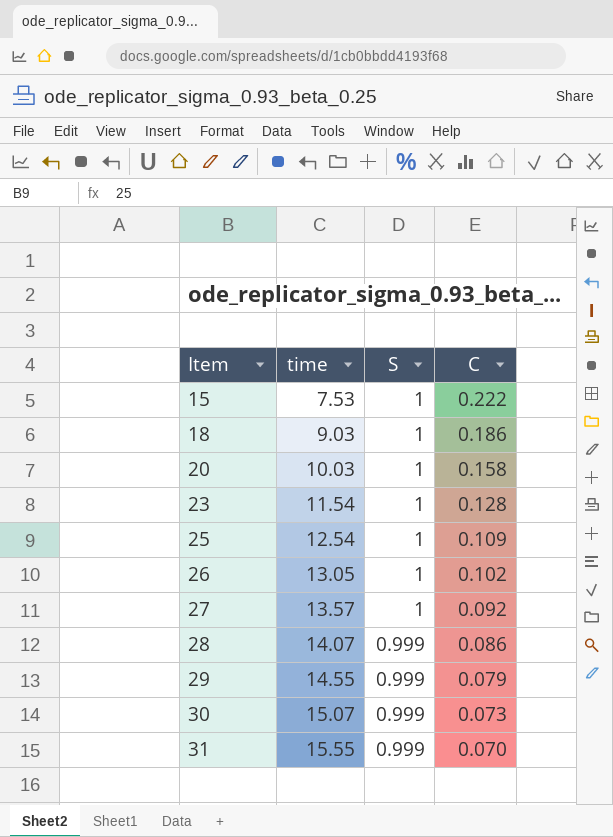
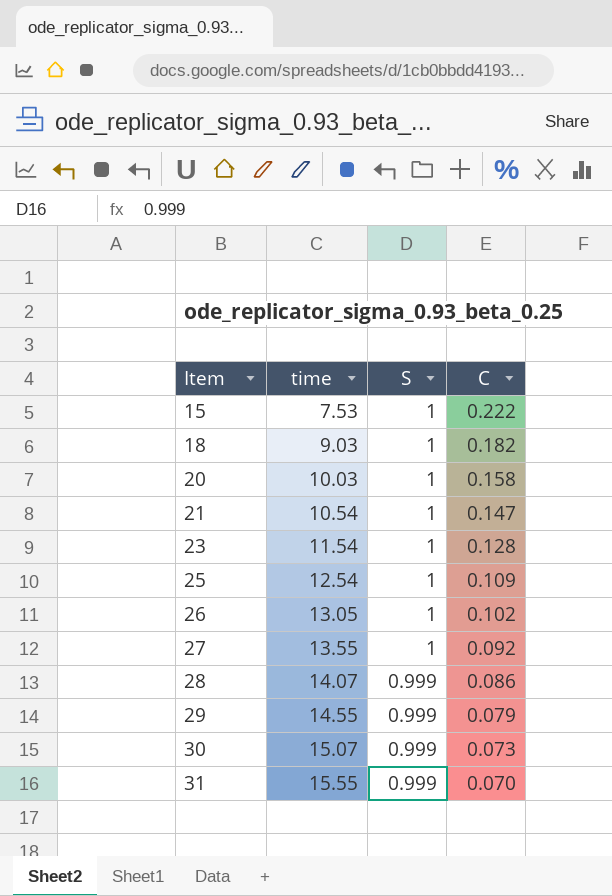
18 | C: 0.186 -> 0.182
row 21: none -> 10.54 | 1 | 0.147
27 | time: 13.57 -> 13.55

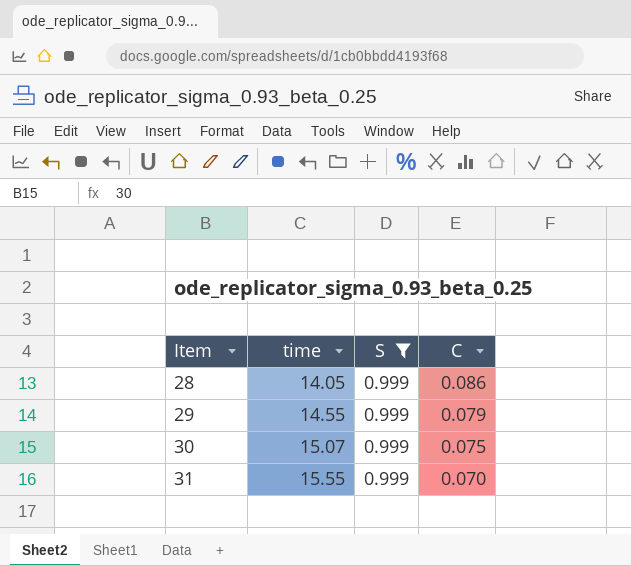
filter: none -> S = 0.999
28 | time: 14.07 -> 14.05
30 | C: 0.073 -> 0.075

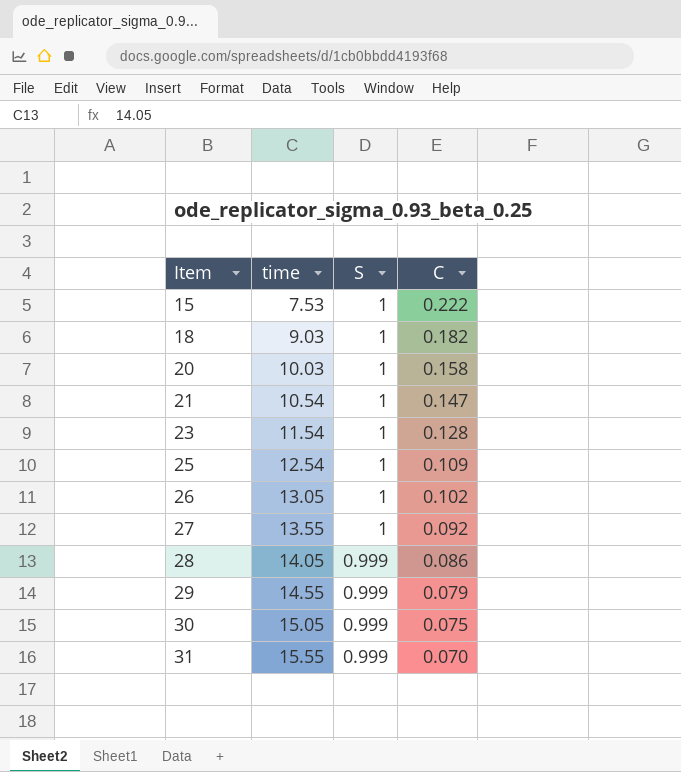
filter: S = 0.999 -> none
30 | time: 15.07 -> 15.05

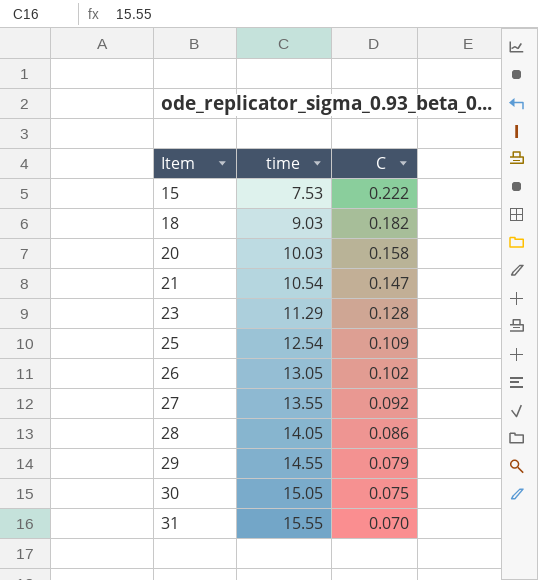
column S | position: 3 -> none
23 | time: 11.54 -> 11.29

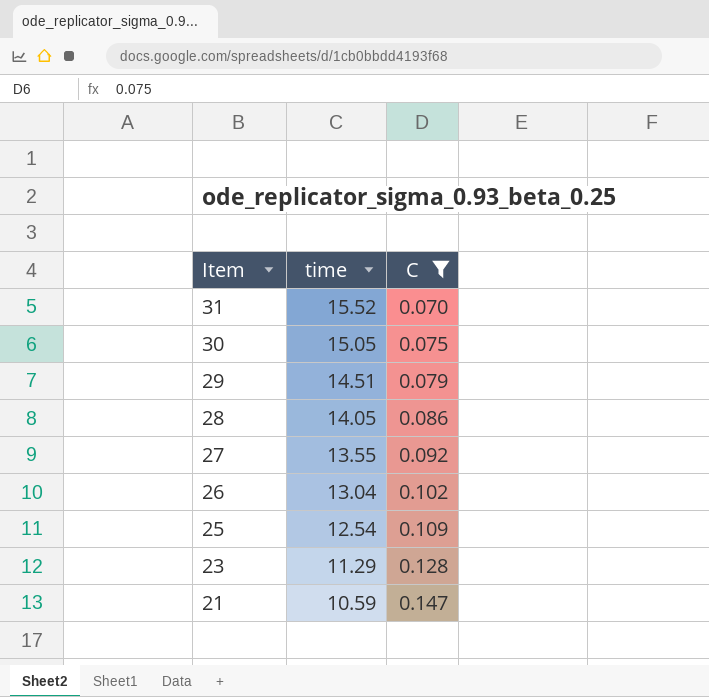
filter: none -> C <= 0.147
row order: Item ascending -> Item descending
31 | time: 15.55 -> 15.52
29 | time: 14.55 -> 14.51
26 | time: 13.05 -> 13.04
21 | time: 10.54 -> 10.59

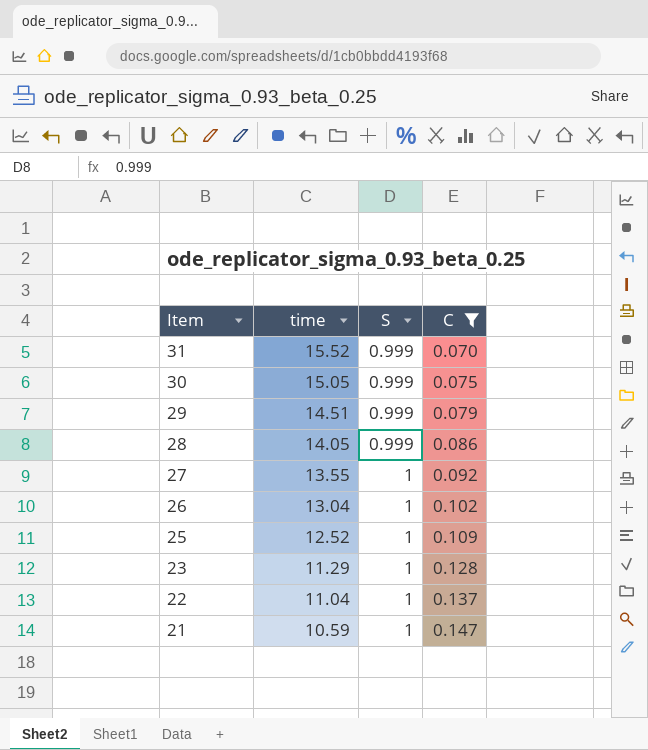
column S | position: none -> 3
25 | time: 12.54 -> 12.52
row 22: none -> 11.04 | 1 | 0.137

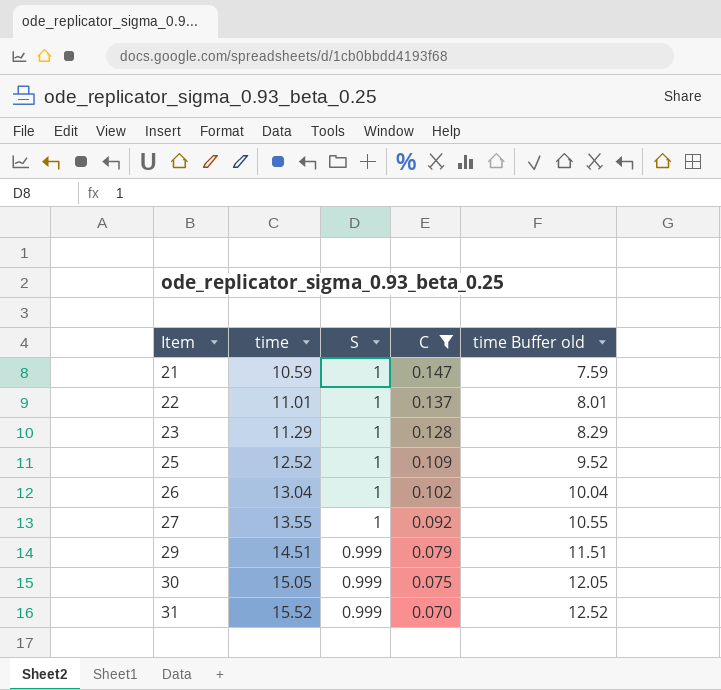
row order: Item descending -> Item ascending
column time Buffer old | formula: none -> [time] - 3
row 28: 14.05 | 0.999 | 0.086 -> none
22 | time: 11.04 -> 11.01

